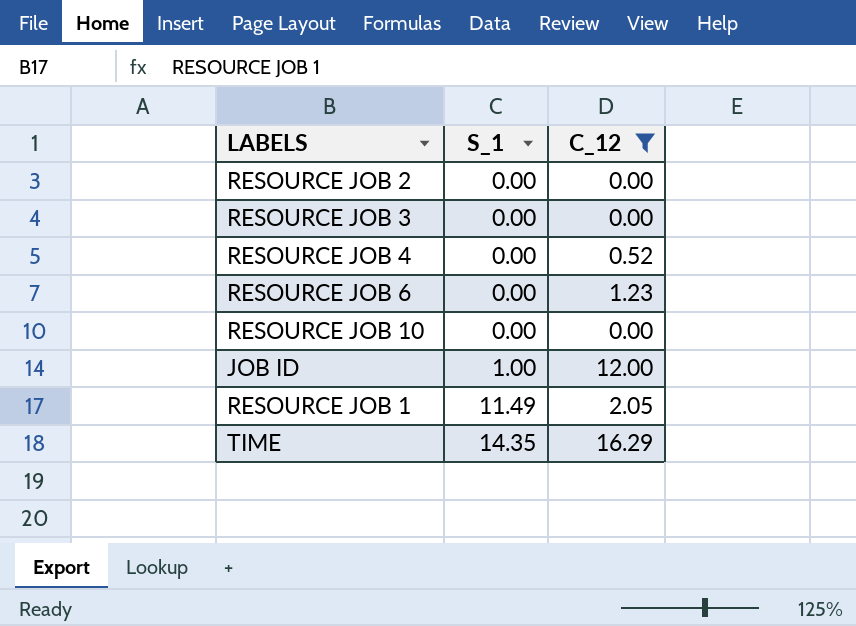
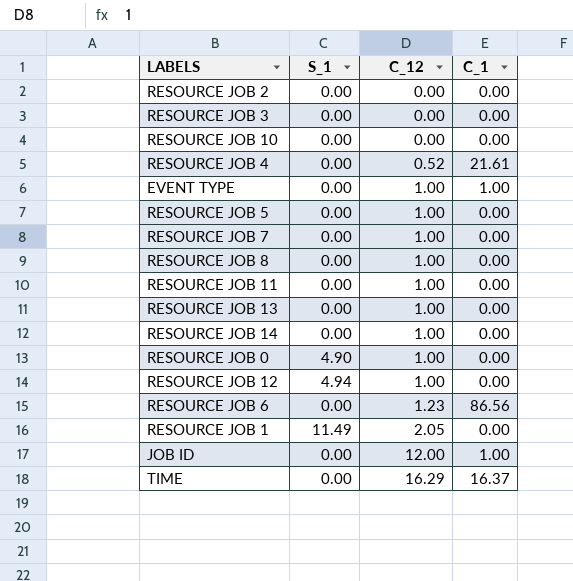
filter: C_12 != 1.00 -> none
row order: S_1 ascending -> C_12 ascending
column C_1 | position: none -> 4
JOB ID | S_1: 1.00 -> 0.00
TIME | S_1: 14.35 -> 0.00

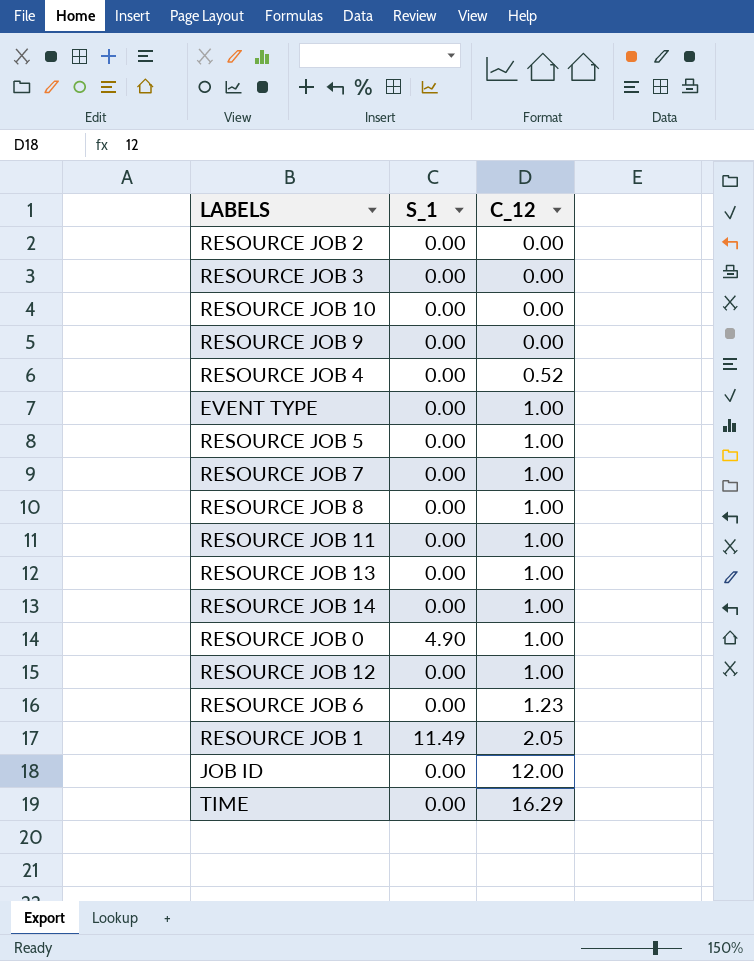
column C_1 | position: 4 -> none
row RESOURCE JOB 9: none -> 0.00 | 0.00
RESOURCE JOB 12 | S_1: 4.94 -> 0.00

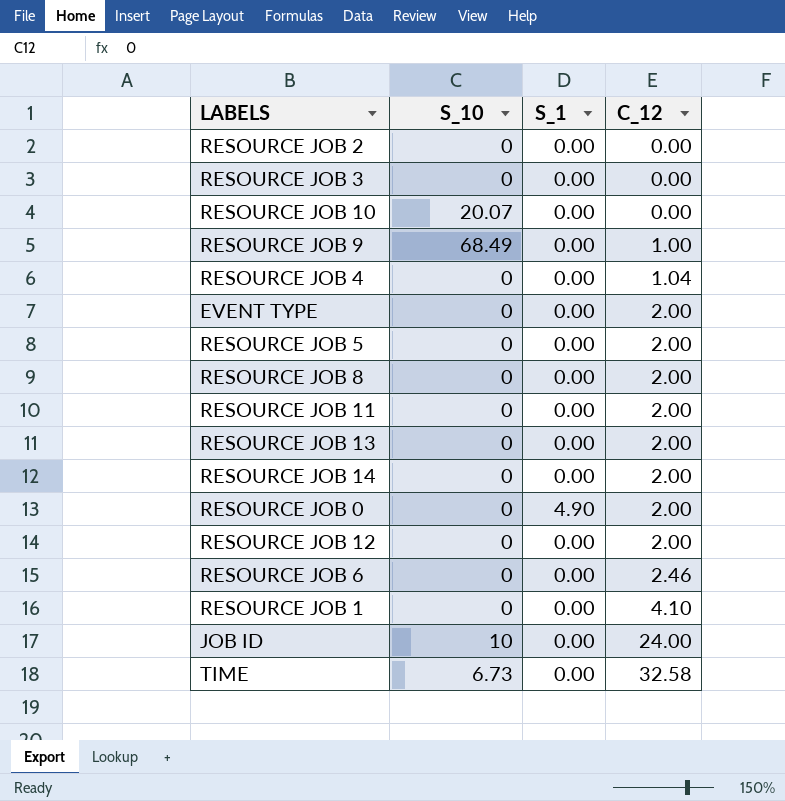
column S_10 | position: none -> 2
row RESOURCE JOB 7: 0.00 | 1.00 -> none
RESOURCE JOB 9 | C_12: 0.00 -> 1.00
RESOURCE JOB 4 | C_12: 0.52 -> 1.04
EVENT TYPE | C_12: 1.00 -> 2.00
RESOURCE JOB 5 | C_12: 1.00 -> 2.00
RESOURCE JOB 8 | C_12: 1.00 -> 2.00
RESOURCE JOB 11 | C_12: 1.00 -> 2.00
RESOURCE JOB 13 | C_12: 1.00 -> 2.00
RESOURCE JOB 14 | C_12: 1.00 -> 2.00
RESOURCE JOB 0 | C_12: 1.00 -> 2.00
RESOURCE JOB 12 | C_12: 1.00 -> 2.00
RESOURCE JOB 6 | C_12: 1.23 -> 2.46
RESOURCE JOB 1 | S_1: 11.49 -> 0.00
RESOURCE JOB 1 | C_12: 2.05 -> 4.10
JOB ID | C_12: 12.00 -> 24.00
TIME | C_12: 16.29 -> 32.58

